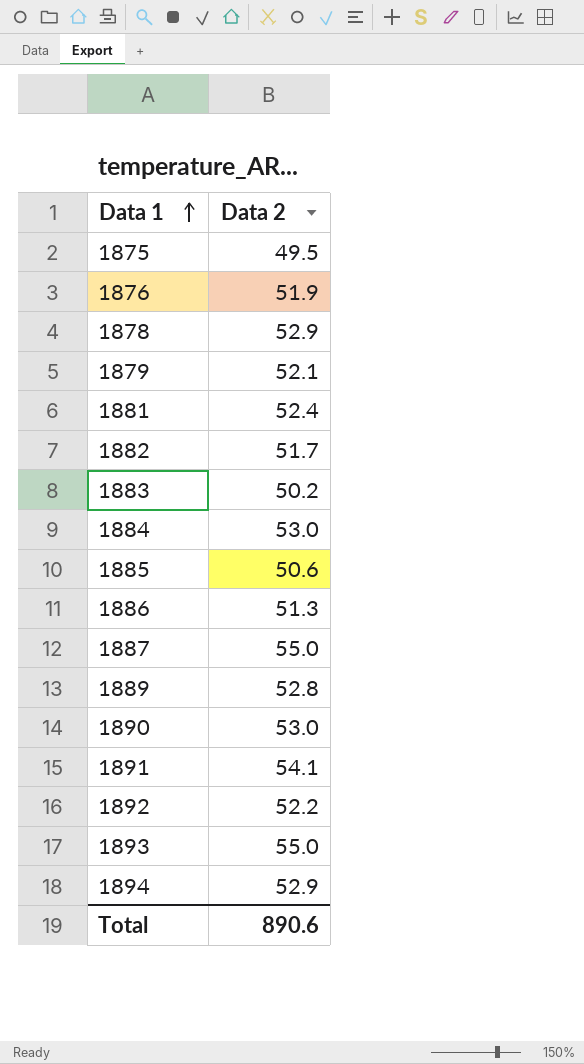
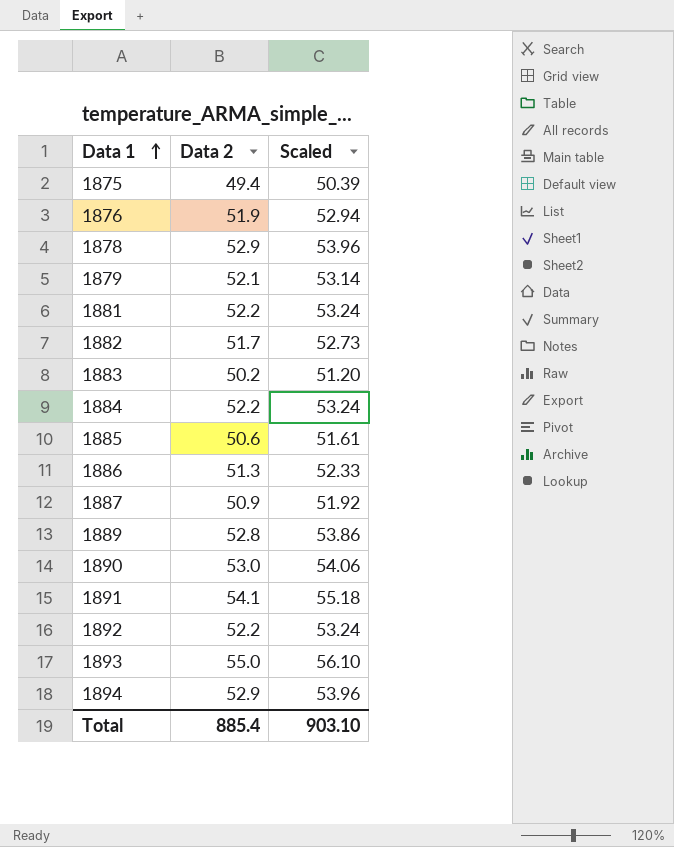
column Scaled | formula: none -> [Data 2] * 1.02
1875 | Data 2: 49.5 -> 49.4
1881 | Data 2: 52.4 -> 52.2
1884 | Data 2: 53.0 -> 52.2
1887 | Data 2: 55.0 -> 50.9
Total | Data 2: 890.6 -> 885.4

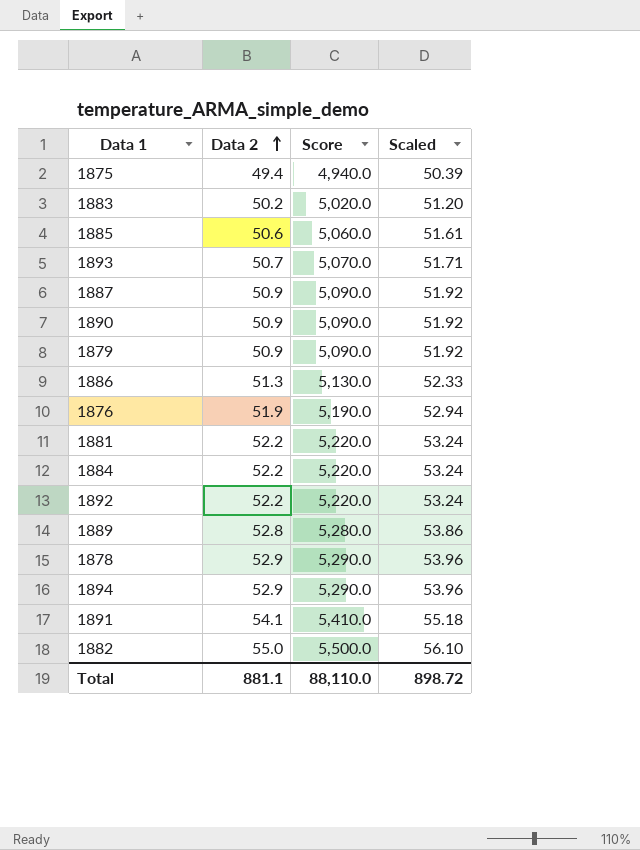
row order: Data 1 ascending -> Data 2 ascending
column Score | formula: none -> [Data 2] * 100
1893 | Data 2: 55.0 -> 50.7
1893 | Scaled: 56.10 -> 51.71
1890 | Data 2: 53.0 -> 50.9
1890 | Scaled: 54.06 -> 51.92
1879 | Data 2: 52.1 -> 50.9
1879 | Scaled: 53.14 -> 51.92
1882 | Data 2: 51.7 -> 55.0
1882 | Scaled: 52.73 -> 56.10
Total | Data 2: 885.4 -> 881.1
Total | Scaled: 903.10 -> 898.72

